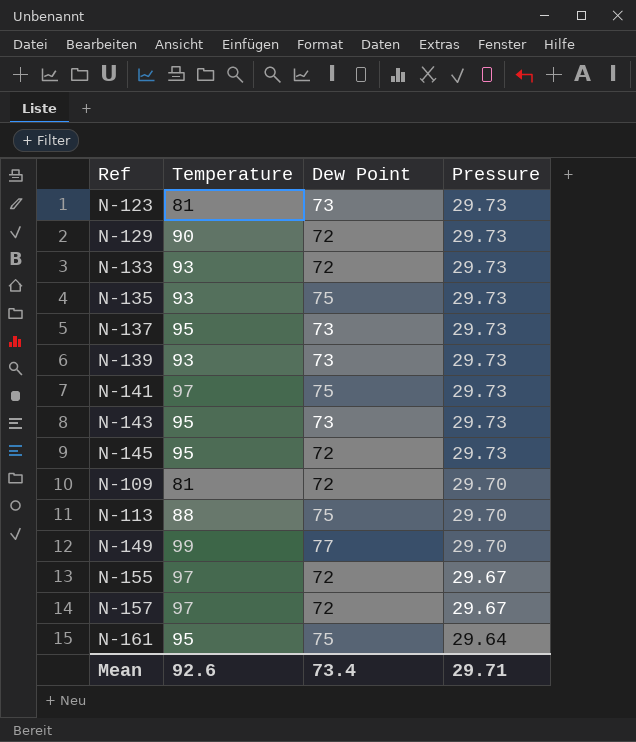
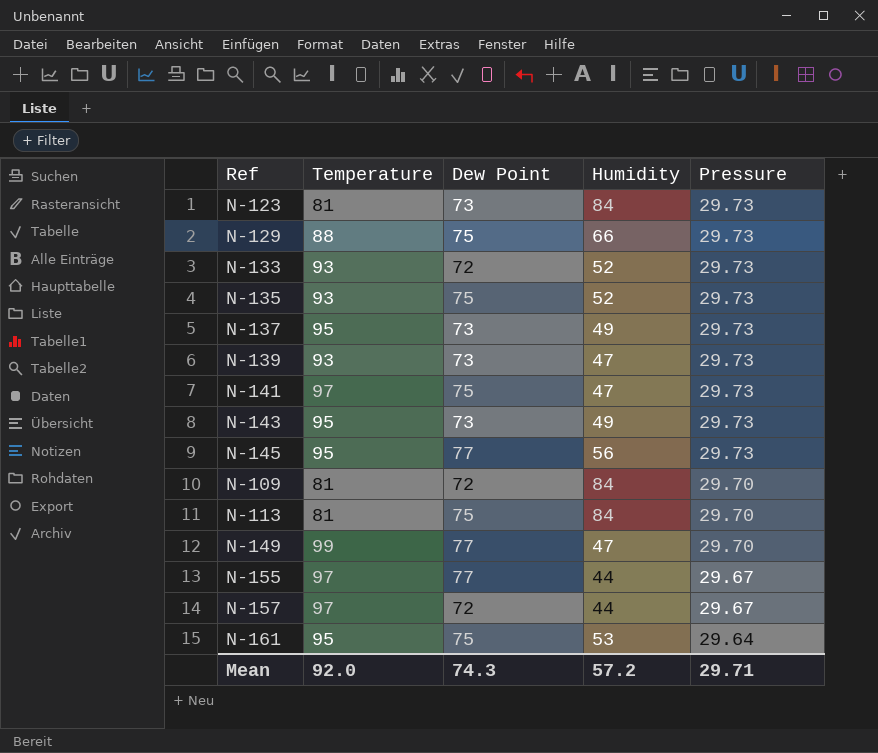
column Humidity | position: none -> 4
N-129 | Temperature: 90 -> 88
N-129 | Dew Point: 72 -> 75
N-145 | Dew Point: 72 -> 77
N-113 | Temperature: 88 -> 81
N-155 | Dew Point: 72 -> 77
Mean | Temperature: 92.6 -> 92.0
Mean | Dew Point: 73.4 -> 74.3

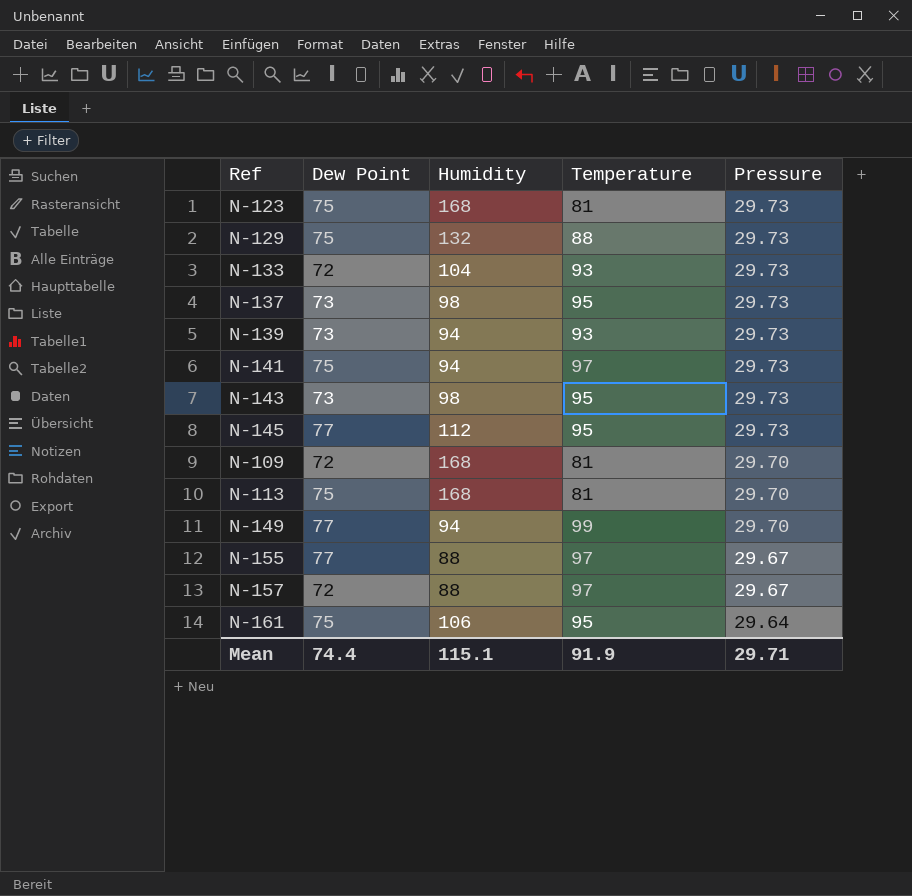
column Temperature | position: 2 -> 4
row N-135: 93 | 75 | 52 | 29.73 -> none
N-123 | Dew Point: 73 -> 75
N-123 | Humidity: 84 -> 168
N-129 | Humidity: 66 -> 132
N-133 | Humidity: 52 -> 104
N-137 | Humidity: 49 -> 98
N-139 | Humidity: 47 -> 94
N-141 | Humidity: 47 -> 94
N-143 | Humidity: 49 -> 98
N-145 | Humidity: 56 -> 112
N-109 | Humidity: 84 -> 168
N-113 | Humidity: 84 -> 168
N-149 | Humidity: 47 -> 94
N-155 | Humidity: 44 -> 88
N-157 | Humidity: 44 -> 88
N-161 | Humidity: 53 -> 106
Mean | Dew Point: 74.3 -> 74.4
Mean | Humidity: 57.2 -> 115.1
Mean | Temperature: 92.0 -> 91.9

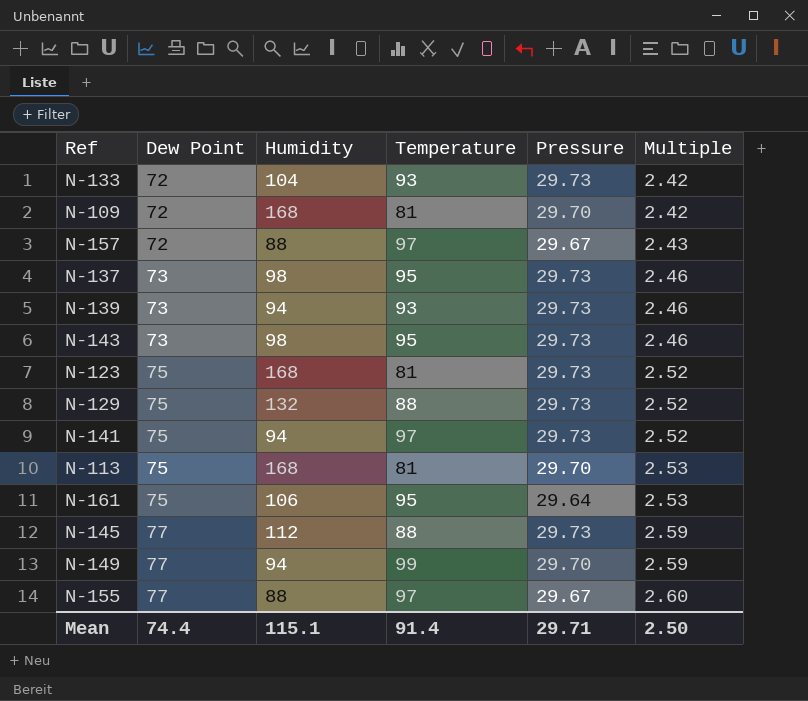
row order: Pressure descending -> Dew Point ascending
column Multiple | formula: none -> [Dew Point] / [Pressure]
N-145 | Temperature: 95 -> 88
Mean | Temperature: 91.9 -> 91.4

